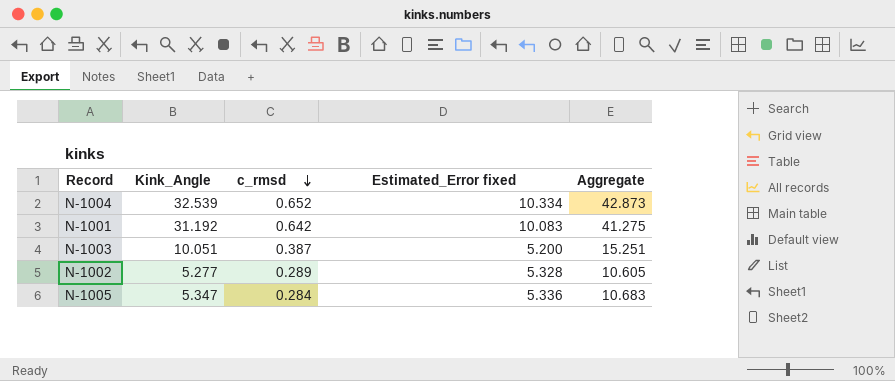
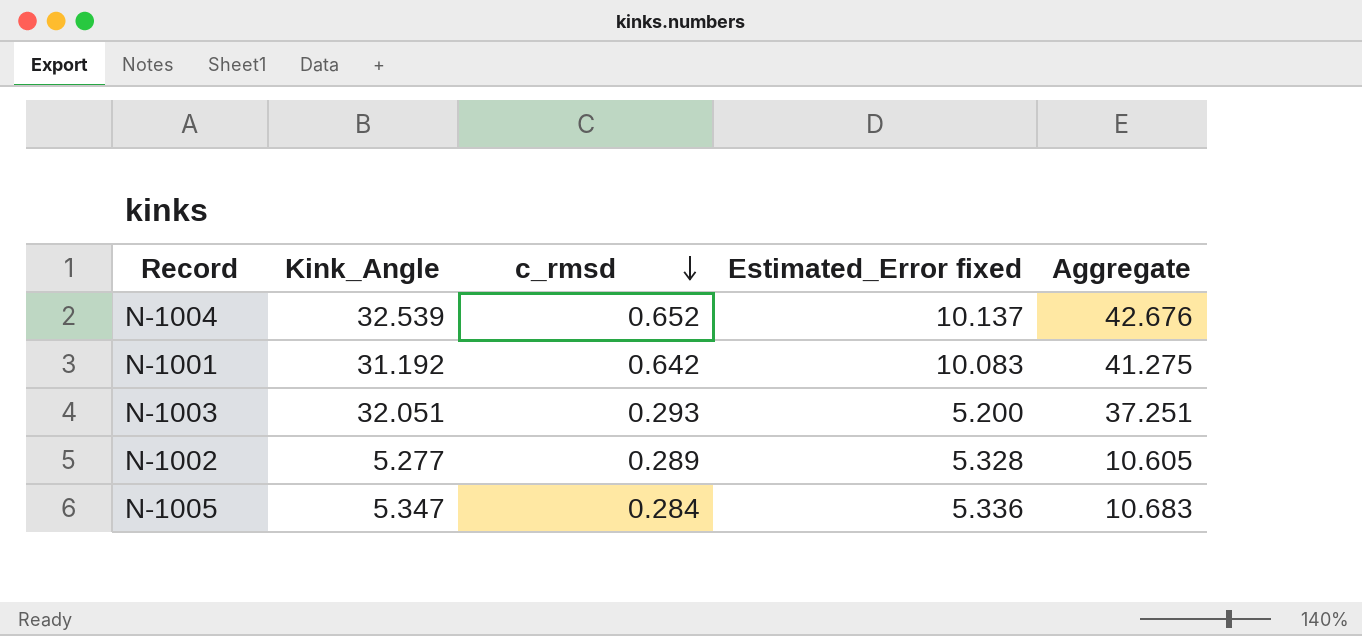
N-1004 | Estimated_Error fixed: 10.334 -> 10.137
N-1004 | Aggregate: 42.873 -> 42.676
N-1003 | Kink_Angle: 10.051 -> 32.051
N-1003 | c_rmsd: 0.387 -> 0.293
N-1003 | Aggregate: 15.251 -> 37.251

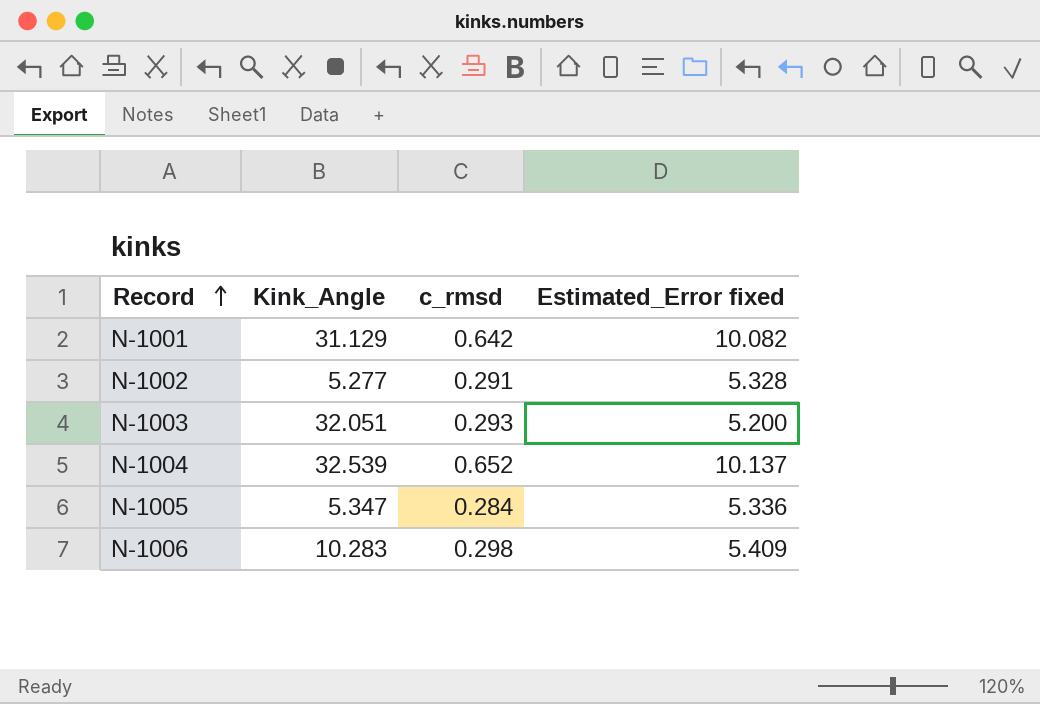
row order: c_rmsd descending -> Record ascending
column Aggregate | formula: [Kink_Angle] + [Estimated_Error fixed] -> none
N-1001 | Kink_Angle: 31.192 -> 31.129
N-1001 | Estimated_Error fixed: 10.083 -> 10.082
N-1002 | c_rmsd: 0.289 -> 0.291
row N-1006: none -> 10.283 | 0.298 | 5.409

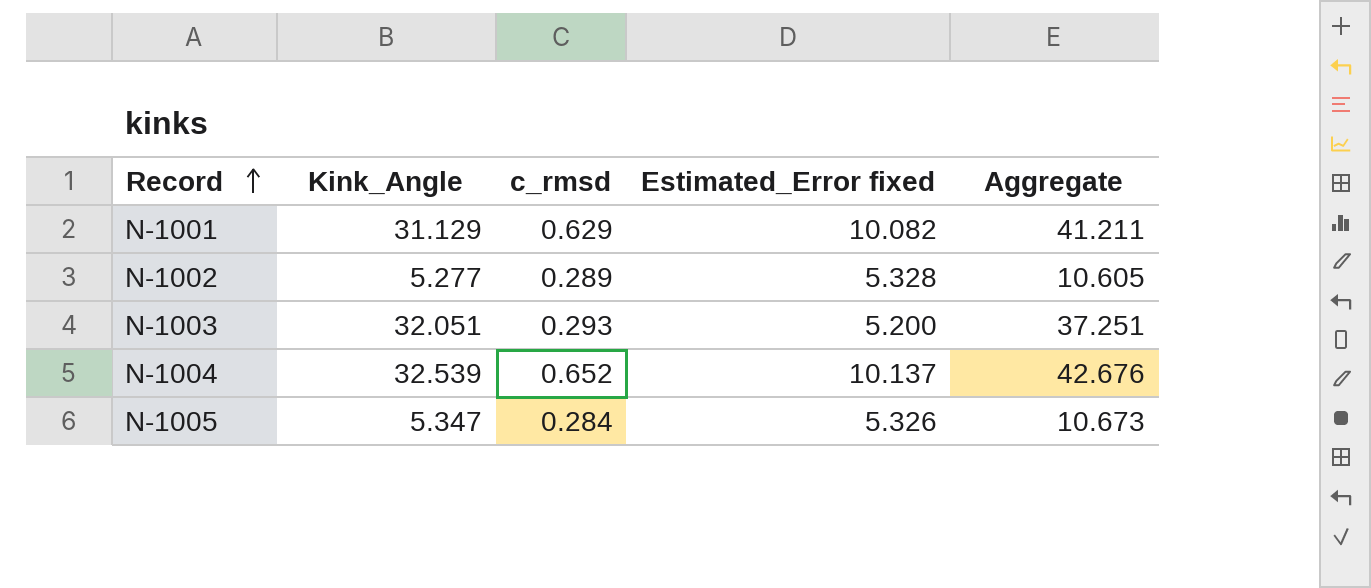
column Aggregate | formula: none -> [Kink_Angle] + [Estimated_Error fixed]
row N-1006: 10.283 | 0.298 | 5.409 -> none
N-1001 | c_rmsd: 0.642 -> 0.629
N-1002 | c_rmsd: 0.291 -> 0.289
N-1005 | Estimated_Error fixed: 5.336 -> 5.326

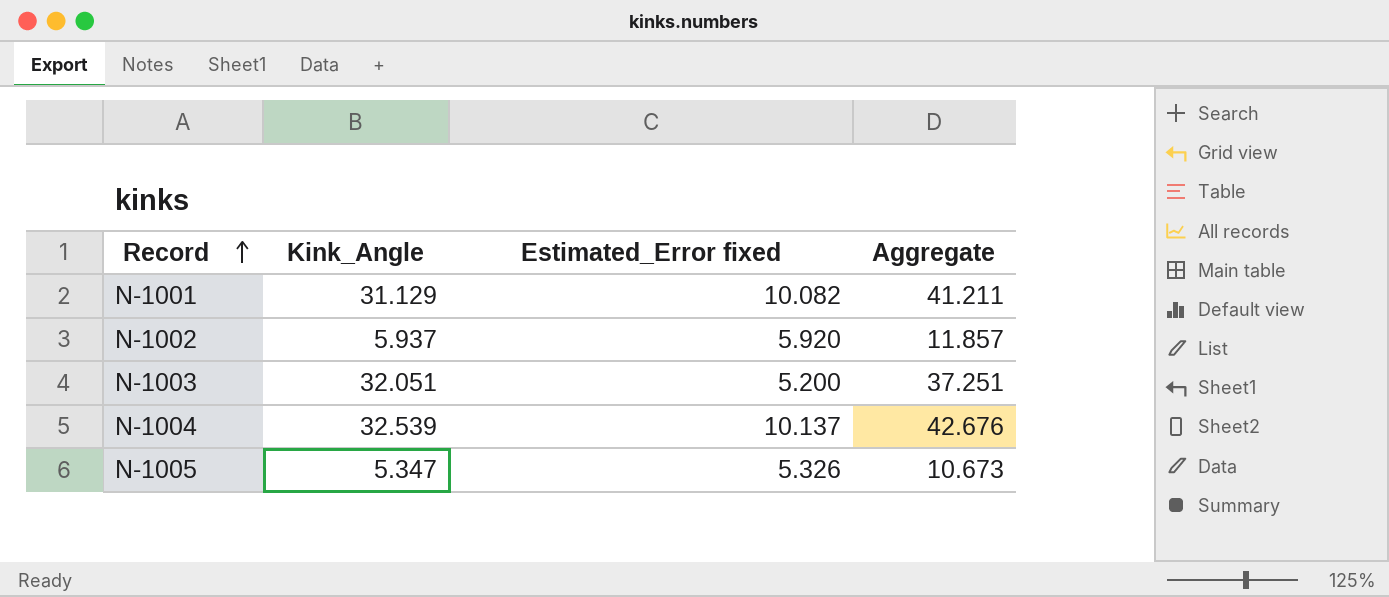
column c_rmsd | position: 3 -> none
N-1002 | Kink_Angle: 5.277 -> 5.937
N-1002 | Estimated_Error fixed: 5.328 -> 5.920
N-1002 | Aggregate: 10.605 -> 11.857

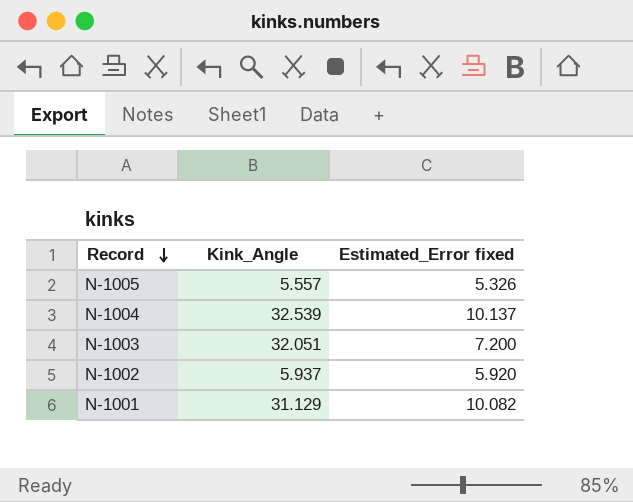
row order: Record ascending -> Record descending
column Aggregate | formula: [Kink_Angle] + [Estimated_Error fixed] -> none
N-1005 | Kink_Angle: 5.347 -> 5.557
N-1003 | Estimated_Error fixed: 5.200 -> 7.200

